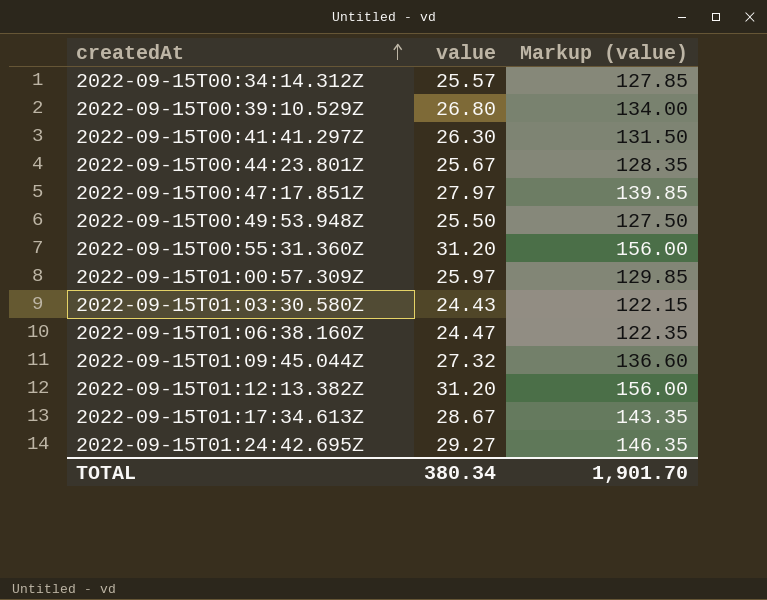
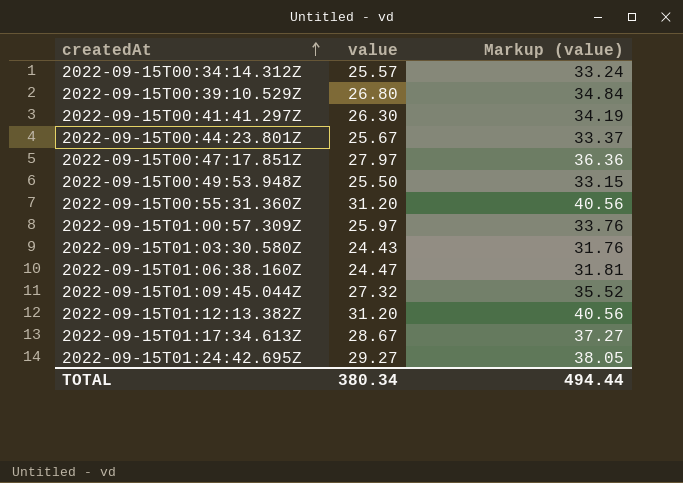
column Markup (value) | formula: [value] * 5 -> [value] * 1.3
TOTAL | Markup (value): 1,901.70 -> 494.44

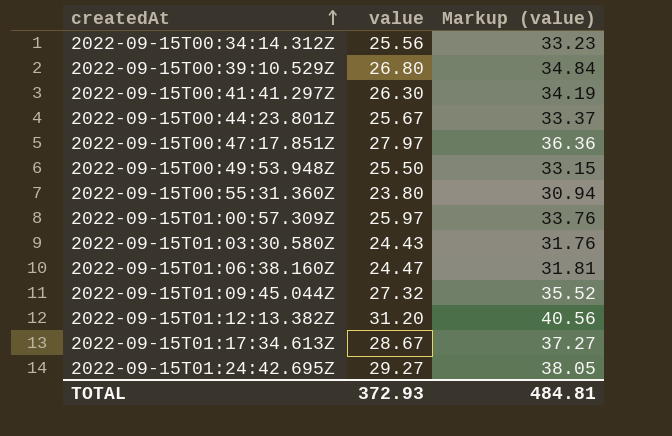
2022-09-15T00:34:14.312Z | value: 25.57 -> 25.56
2022-09-15T00:34:14.312Z | Markup (value): 33.24 -> 33.23
2022-09-15T00:55:31.360Z | value: 31.20 -> 23.80
2022-09-15T00:55:31.360Z | Markup (value): 40.56 -> 30.94
TOTAL | value: 380.34 -> 372.93
TOTAL | Markup (value): 494.44 -> 484.81

